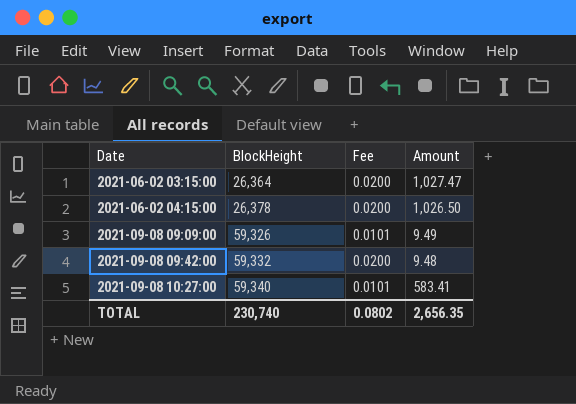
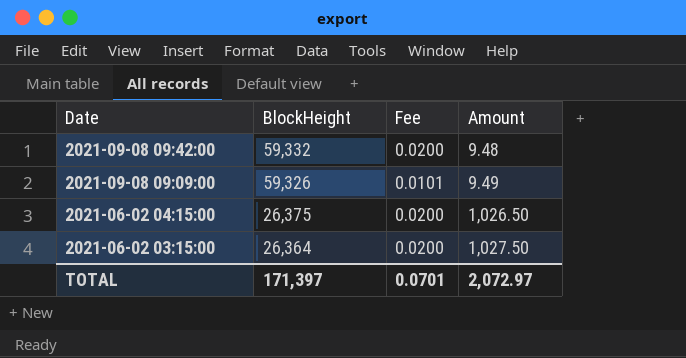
row order: Date ascending -> Date descending
row 2021-09-08 10:27:00: 59,340 | 0.0101 | 583.41 -> none
2021-06-02 04:15:00 | BlockHeight: 26,378 -> 26,375
2021-06-02 03:15:00 | Amount: 1,027.47 -> 1,027.50
TOTAL | BlockHeight: 230,740 -> 171,397
TOTAL | Fee: 0.0802 -> 0.0701
TOTAL | Amount: 2,656.35 -> 2,072.97

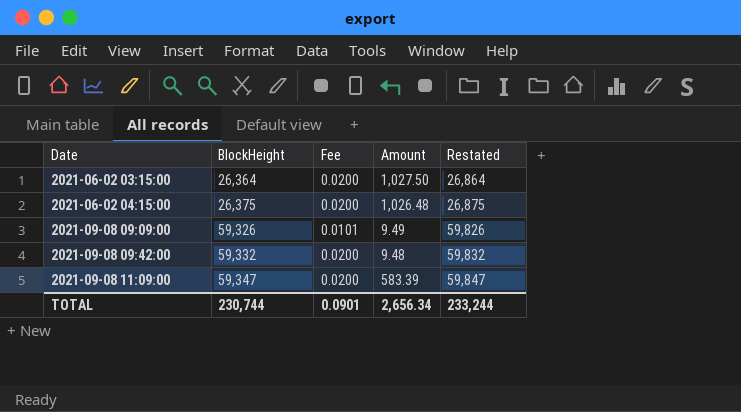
row order: Date descending -> Date ascending
column Restated | formula: none -> [BlockHeight] + 500
2021-06-02 04:15:00 | Amount: 1,026.50 -> 1,026.48
row 2021-09-08 11:09:00: none -> 59,347 | 0.0200 | 583.39 | 59,847
TOTAL | BlockHeight: 171,397 -> 230,744
TOTAL | Fee: 0.0701 -> 0.0901
TOTAL | Amount: 2,072.97 -> 2,656.34

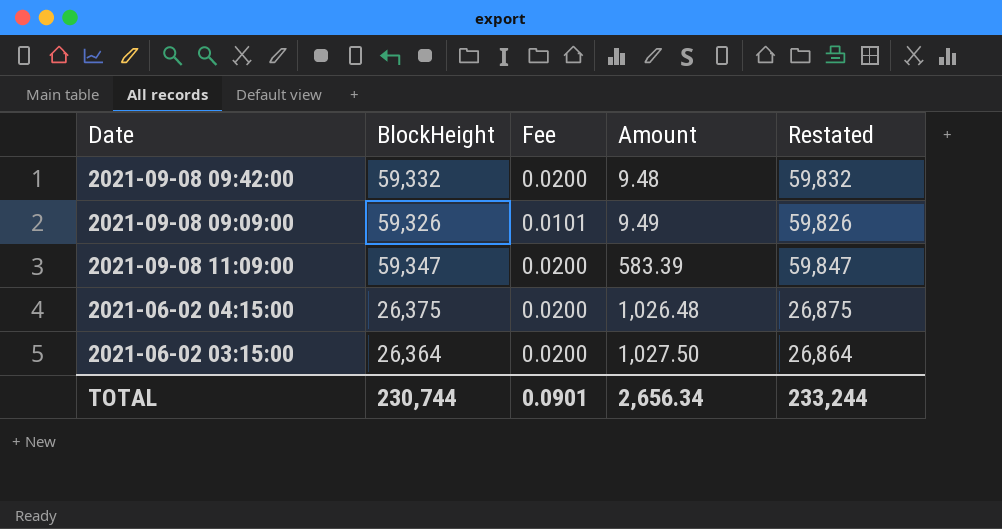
row order: Date ascending -> Amount ascending

